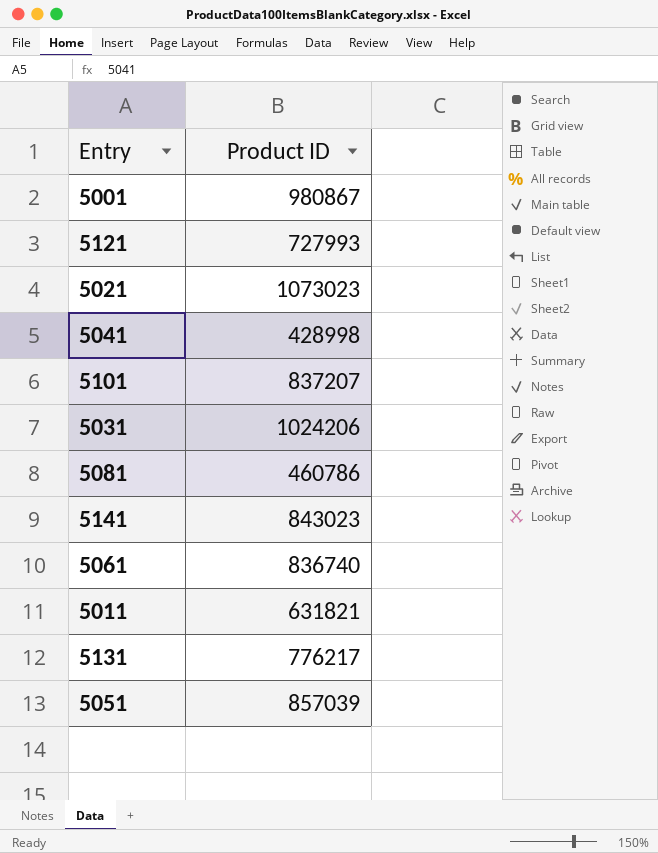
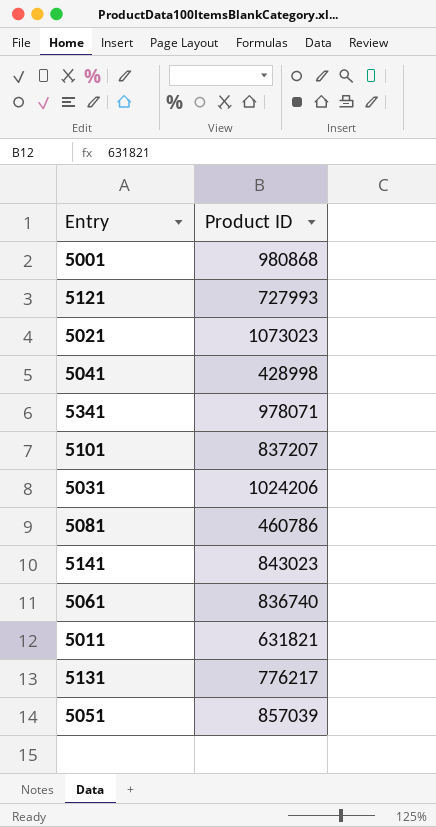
5001 | Product ID: 980867 -> 980868
row 5341: none -> 978071

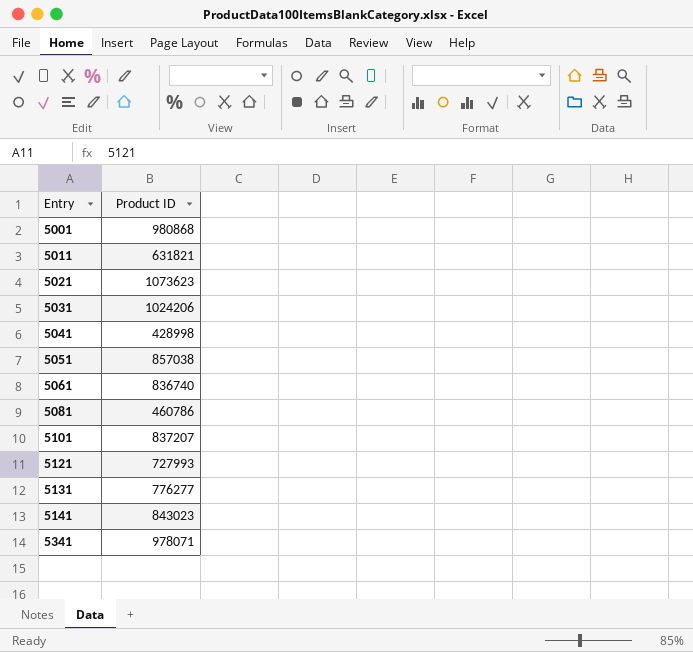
row order: none -> Entry ascending
5021 | Product ID: 1073023 -> 1073623
5051 | Product ID: 857039 -> 857038
5131 | Product ID: 776217 -> 776277

